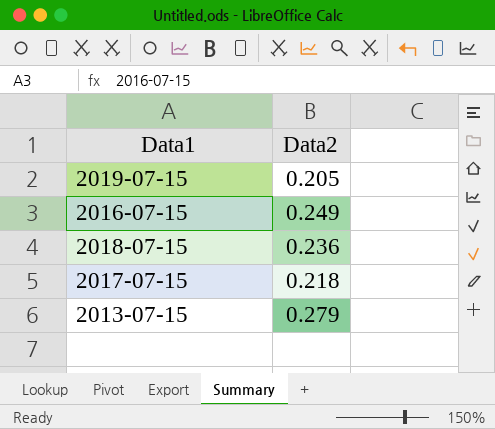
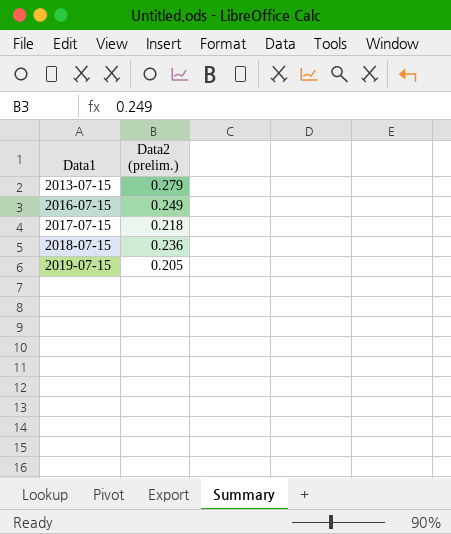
row order: none -> Data1 ascending
column name: Data2 -> Data2 (prelim.)

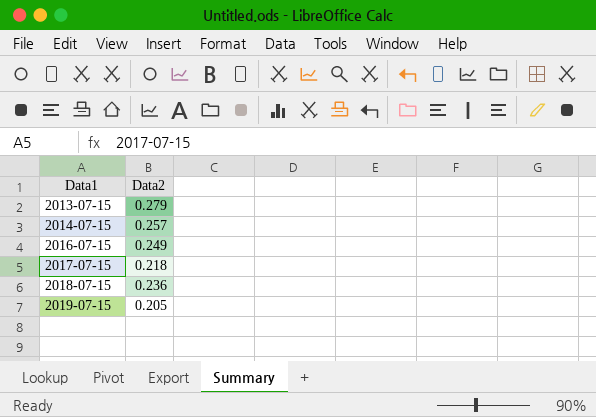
column name: Data2 (prelim.) -> Data2
row 2014-07-15: none -> 0.257

